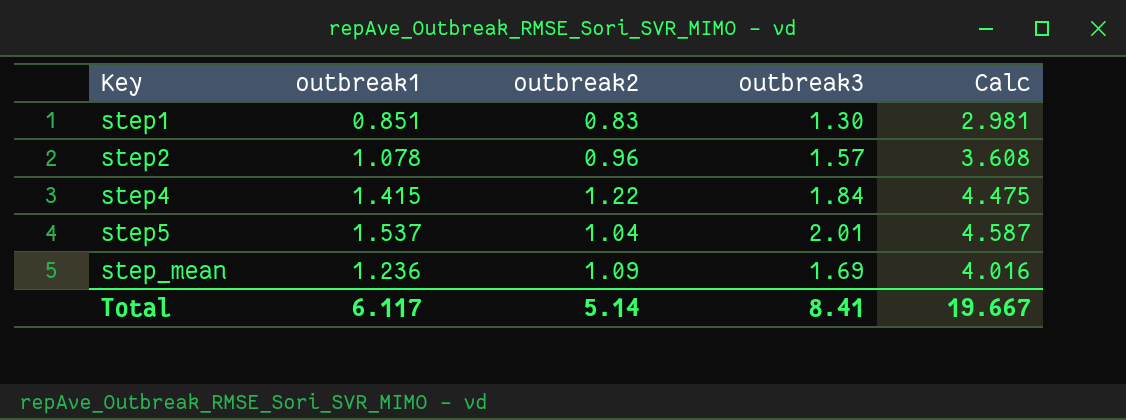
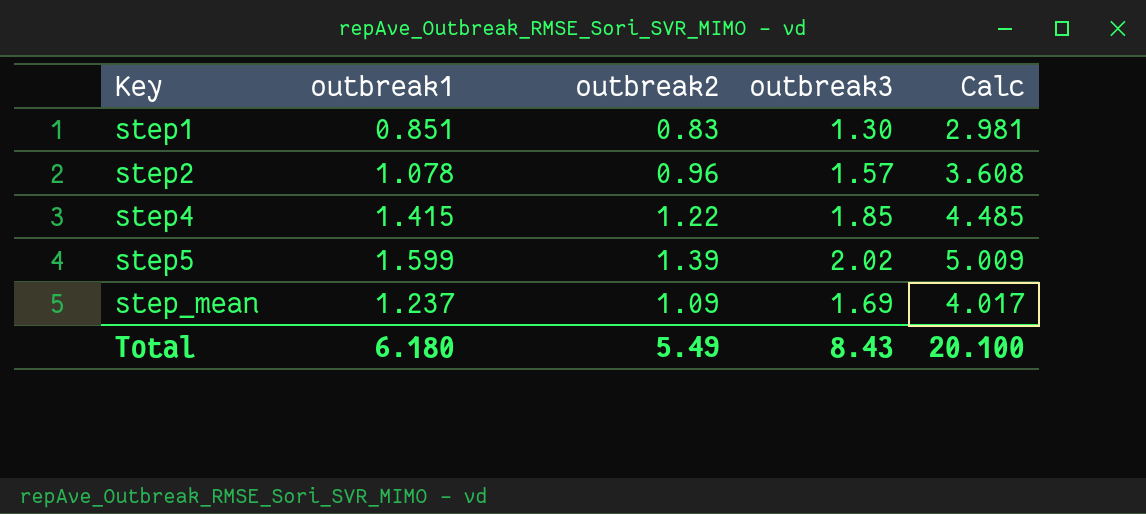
step4 | outbreak3: 1.84 -> 1.85
step4 | Calc: 4.475 -> 4.485
step5 | outbreak1: 1.537 -> 1.599
step5 | outbreak2: 1.04 -> 1.39
step5 | outbreak3: 2.01 -> 2.02
step5 | Calc: 4.587 -> 5.009
step_mean | outbreak1: 1.236 -> 1.237
step_mean | Calc: 4.016 -> 4.017
Total | outbreak1: 6.117 -> 6.180
Total | outbreak2: 5.14 -> 5.49
Total | outbreak3: 8.41 -> 8.43
Total | Calc: 19.667 -> 20.100

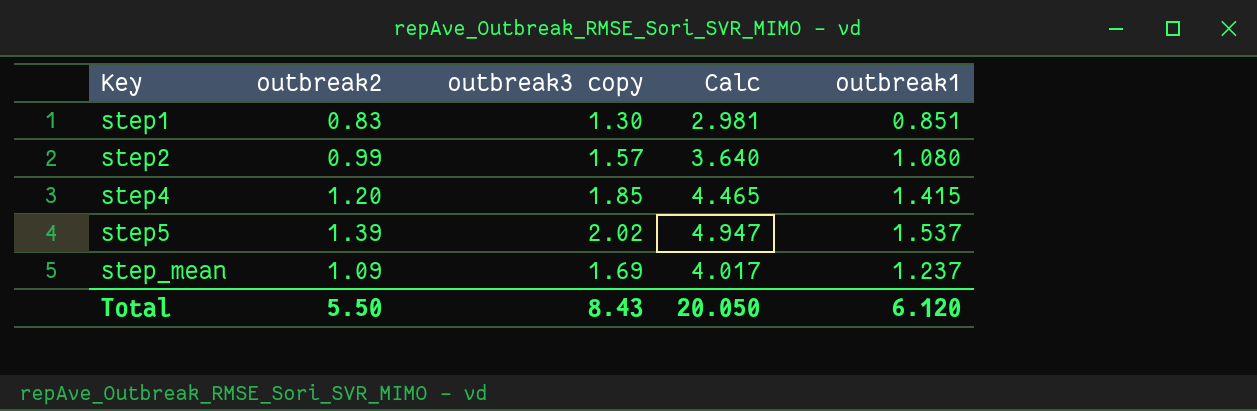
column name: outbreak3 -> outbreak3 copy
column outbreak1 | position: 2 -> 5
step2 | outbreak2: 0.96 -> 0.99
step2 | Calc: 3.608 -> 3.640
step2 | outbreak1: 1.078 -> 1.080
step4 | outbreak2: 1.22 -> 1.20
step4 | Calc: 4.485 -> 4.465
step5 | Calc: 5.009 -> 4.947
step5 | outbreak1: 1.599 -> 1.537
Total | outbreak2: 5.49 -> 5.50
Total | Calc: 20.100 -> 20.050
Total | outbreak1: 6.180 -> 6.120

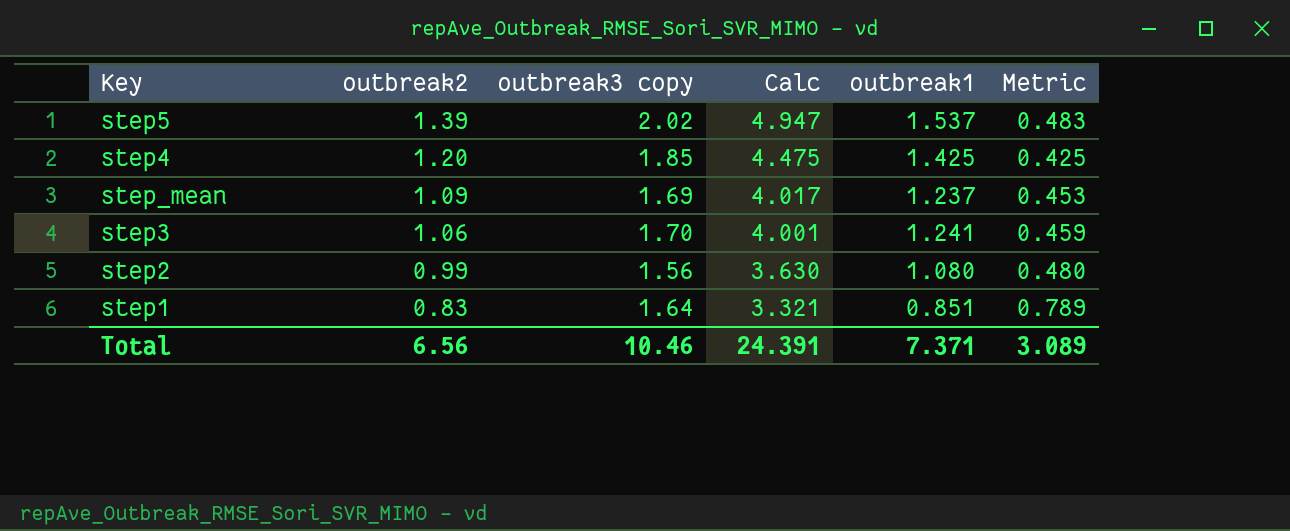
row order: Key ascending -> outbreak2 descending
column Metric | formula: none -> [outbreak3 copy] - [outbreak1]
step4 | Calc: 4.465 -> 4.475
step4 | outbreak1: 1.415 -> 1.425
row step3: none -> 1.06 | 1.70 | 4.001 | 1.241 | 0.459
step2 | outbreak3 copy: 1.57 -> 1.56
step2 | Calc: 3.640 -> 3.630
step1 | outbreak3 copy: 1.30 -> 1.64
step1 | Calc: 2.981 -> 3.321
Total | outbreak2: 5.50 -> 6.56
Total | outbreak3 copy: 8.43 -> 10.46
Total | Calc: 20.050 -> 24.391
Total | outbreak1: 6.120 -> 7.371

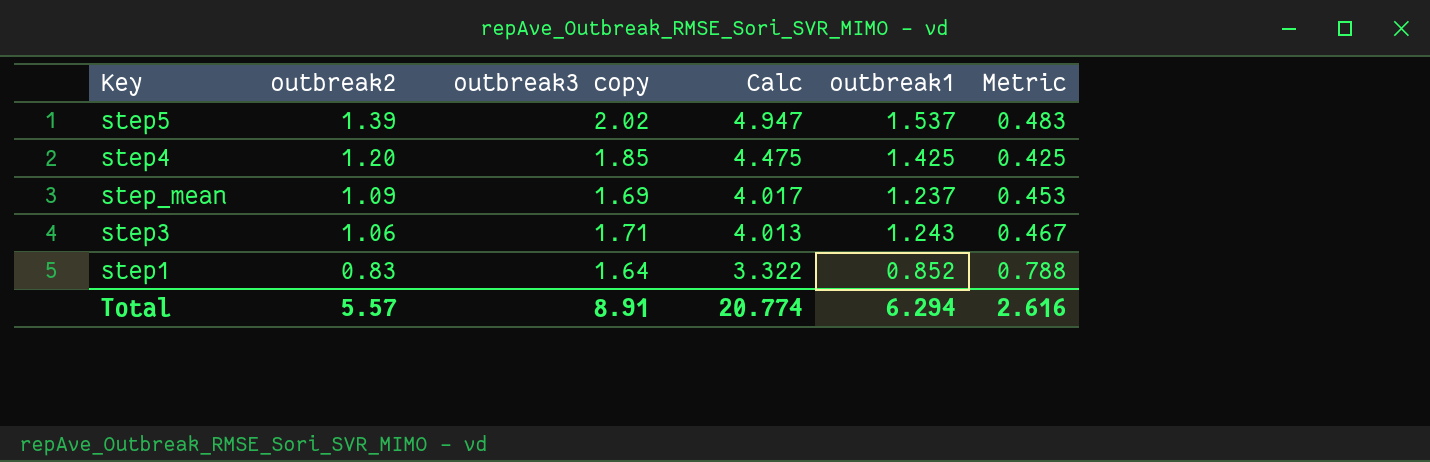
row step2: 0.99 | 1.56 | 3.630 | 1.080 | 0.480 -> none
step3 | outbreak3 copy: 1.70 -> 1.71
step3 | Calc: 4.001 -> 4.013
step3 | outbreak1: 1.241 -> 1.243
step3 | Metric: 0.459 -> 0.467
step1 | Calc: 3.321 -> 3.322
step1 | outbreak1: 0.851 -> 0.852
step1 | Metric: 0.789 -> 0.788
Total | outbreak2: 6.56 -> 5.57
Total | outbreak3 copy: 10.46 -> 8.91
Total | Calc: 24.391 -> 20.774
Total | outbreak1: 7.371 -> 6.294
Total | Metric: 3.089 -> 2.616

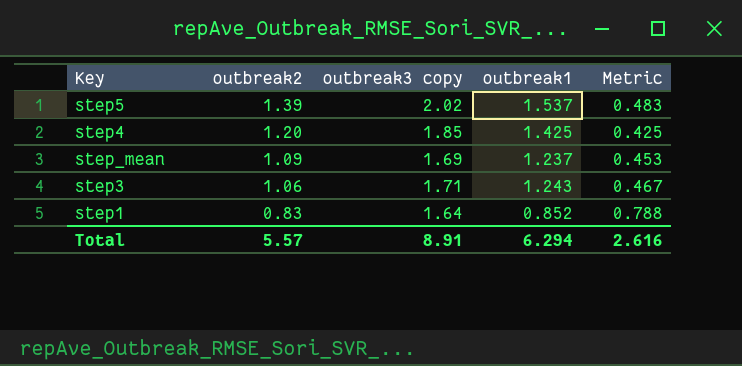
column Calc | formula: [outbreak2] + [outbreak3 copy] + [outbreak1] -> none

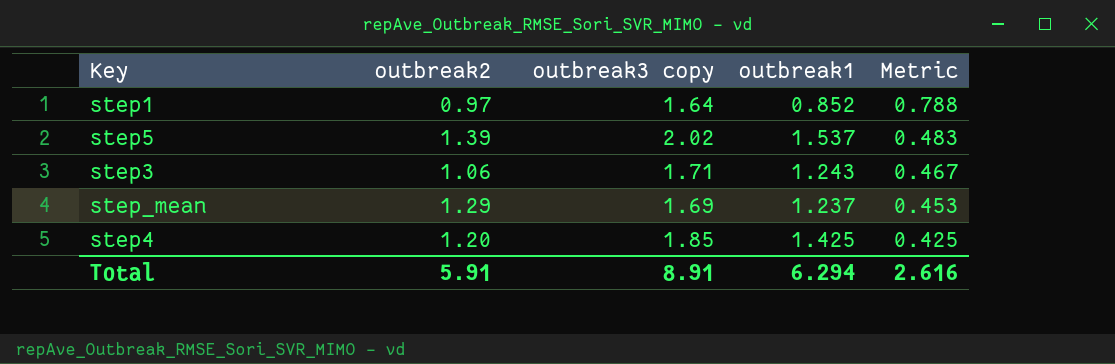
row order: outbreak2 descending -> Metric descending
step1 | outbreak2: 0.83 -> 0.97
step_mean | outbreak2: 1.09 -> 1.29
Total | outbreak2: 5.57 -> 5.91

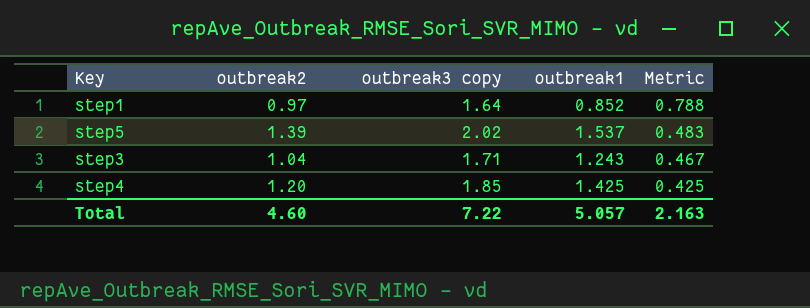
row step_mean: 1.29 | 1.69 | 1.237 | 0.453 -> none
step3 | outbreak2: 1.06 -> 1.04
Total | outbreak2: 5.91 -> 4.60
Total | outbreak3 copy: 8.91 -> 7.22
Total | outbreak1: 6.294 -> 5.057
Total | Metric: 2.616 -> 2.163

